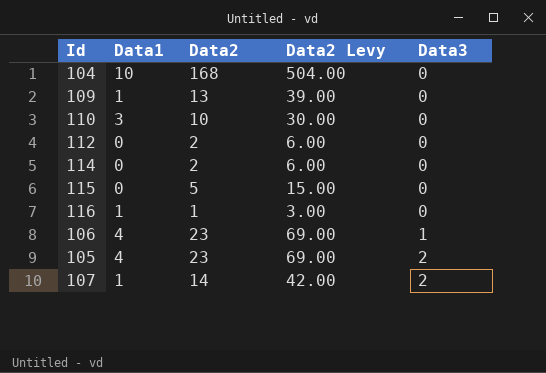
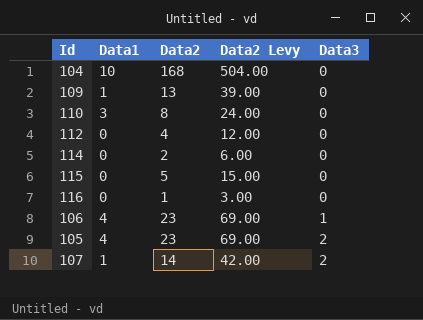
110 | Data2: 10 -> 8
110 | Data2 Levy: 30.00 -> 24.00
112 | Data2: 2 -> 4
112 | Data2 Levy: 6.00 -> 12.00
116 | Data1: 1 -> 0

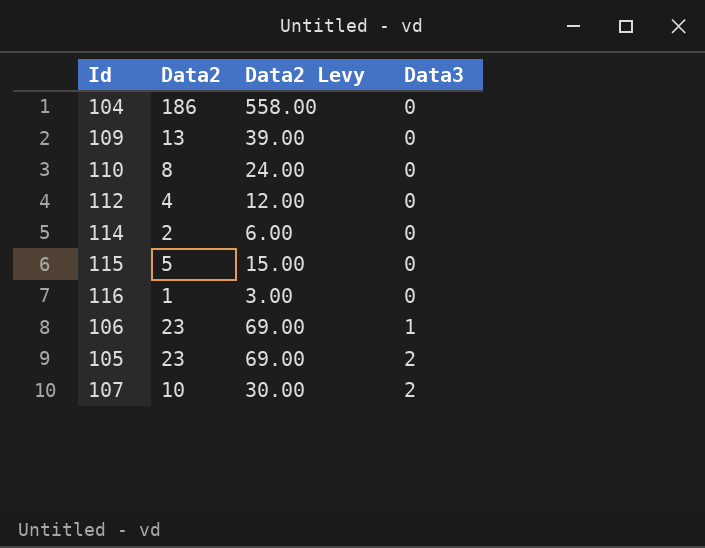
column Data1 | position: 2 -> none
104 | Data2: 168 -> 186
104 | Data2 Levy: 504.00 -> 558.00
107 | Data2: 14 -> 10
107 | Data2 Levy: 42.00 -> 30.00

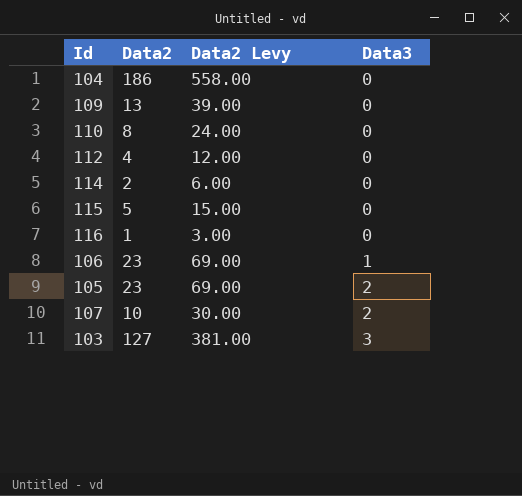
row 103: none -> 127 | 381.00 | 3

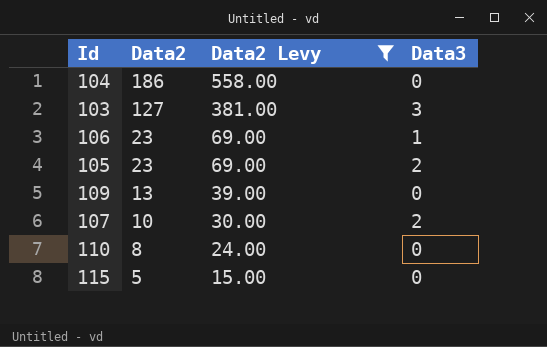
filter: none -> Data2 Levy >= 15.00
row order: Data3 ascending -> Data2 descending

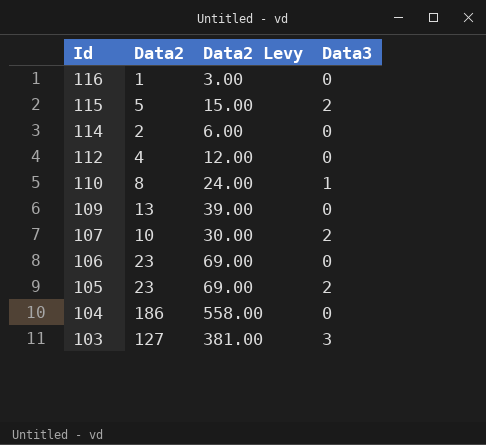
filter: Data2 Levy >= 15.00 -> none
row order: Data2 descending -> Id descending
115 | Data3: 0 -> 2
110 | Data3: 0 -> 1
106 | Data3: 1 -> 0

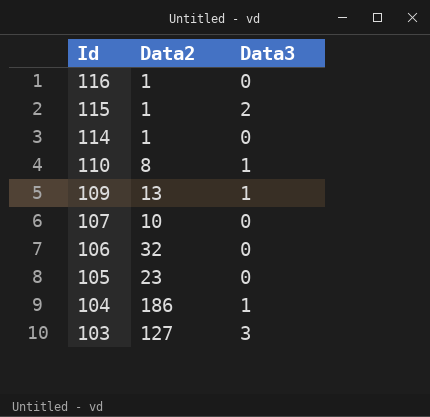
column Data2 Levy | formula: [Data2] * 3 -> none
row 112: 4 | 12.00 | 0 -> none
115 | Data2: 5 -> 1
114 | Data2: 2 -> 1
109 | Data3: 0 -> 1
107 | Data3: 2 -> 0
106 | Data2: 23 -> 32
105 | Data3: 2 -> 0
104 | Data3: 0 -> 1

